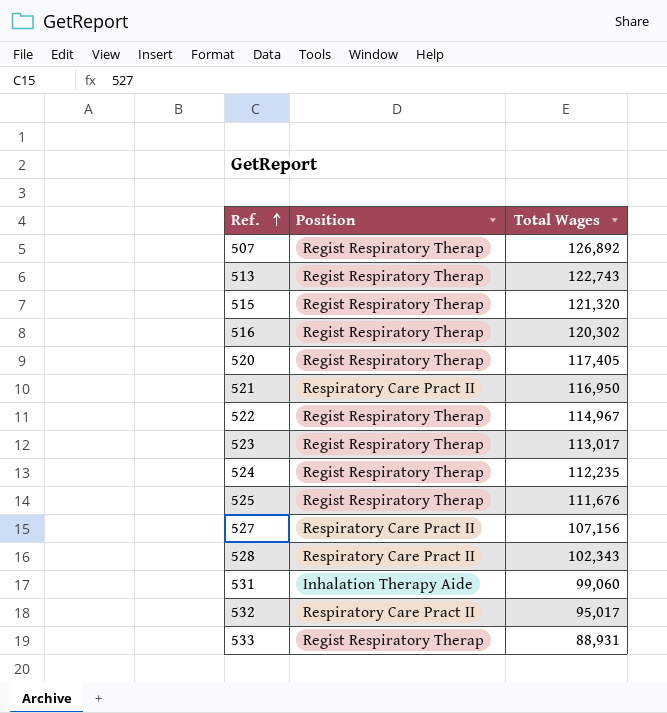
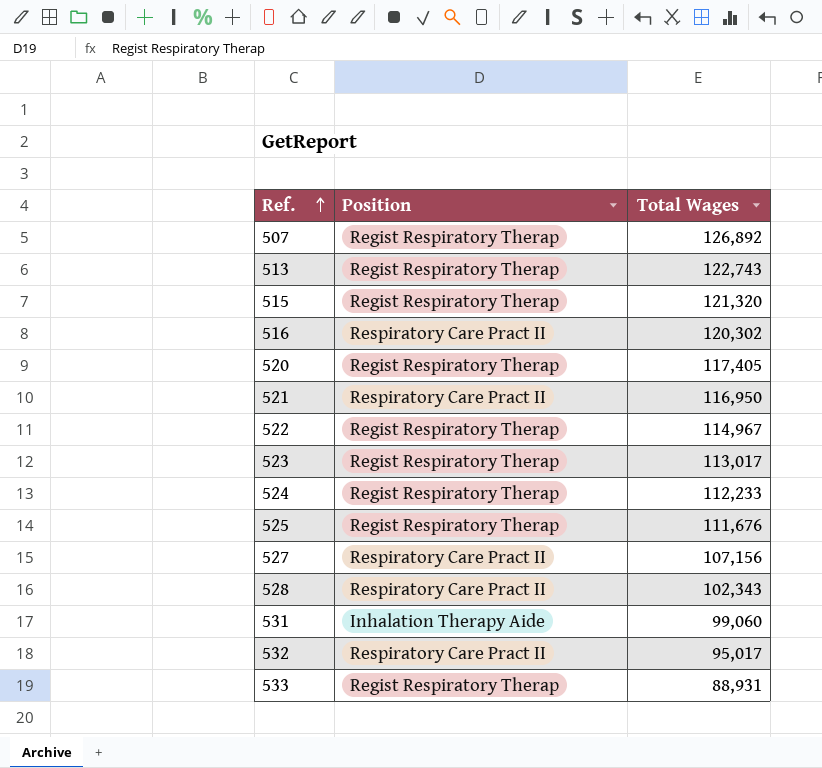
516 | Position: Regist Respiratory Therap -> Respiratory Care Pract II
524 | Total Wages: 112,235 -> 112,233

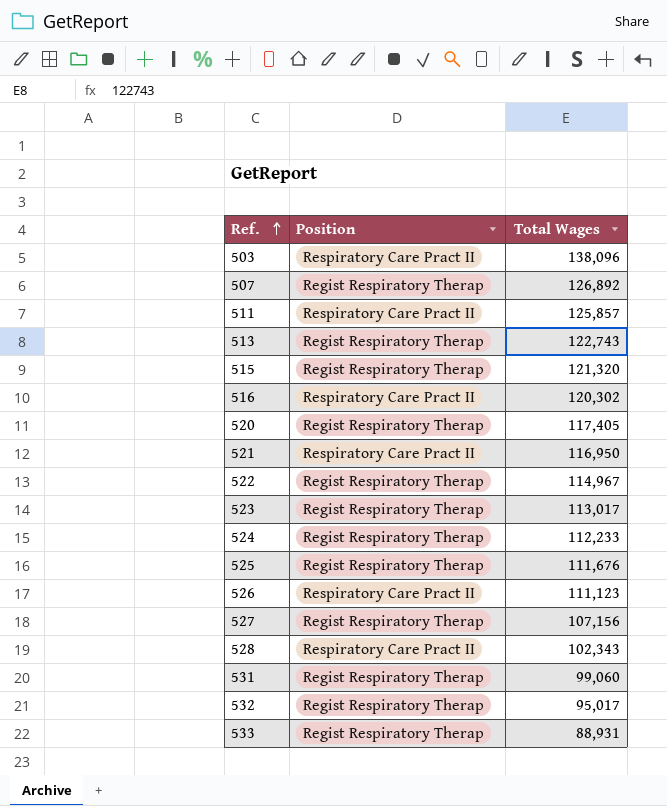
row 503: none -> Respiratory Care Pract II | 138,096
row 511: none -> Respiratory Care Pract II | 125,857
row 526: none -> Respiratory Care Pract II | 111,123
527 | Position: Respiratory Care Pract II -> Regist Respiratory Therap
531 | Position: Inhalation Therapy Aide -> Regist Respiratory Therap
532 | Position: Respiratory Care Pract II -> Regist Respiratory Therap

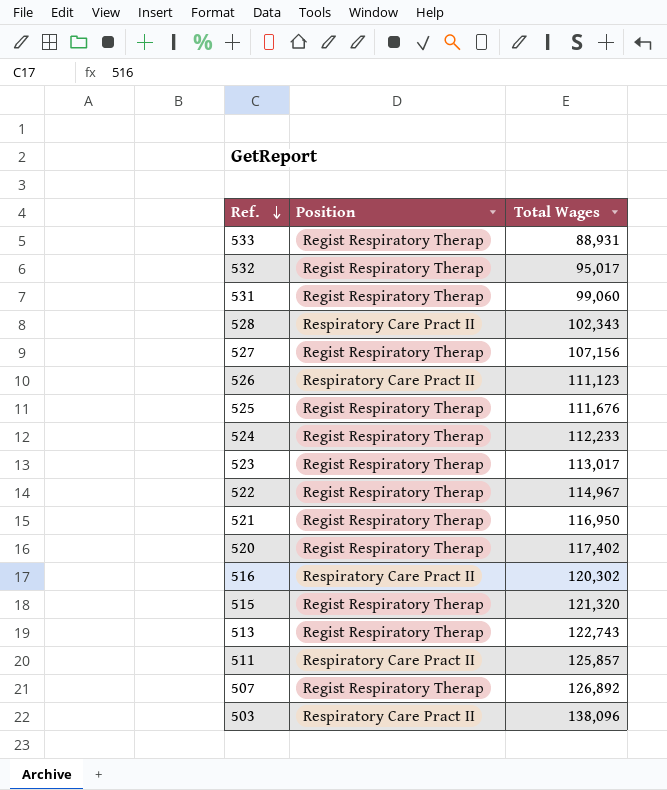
row order: Ref. ascending -> Ref. descending
521 | Position: Respiratory Care Pract II -> Regist Respiratory Therap
520 | Total Wages: 117,405 -> 117,402

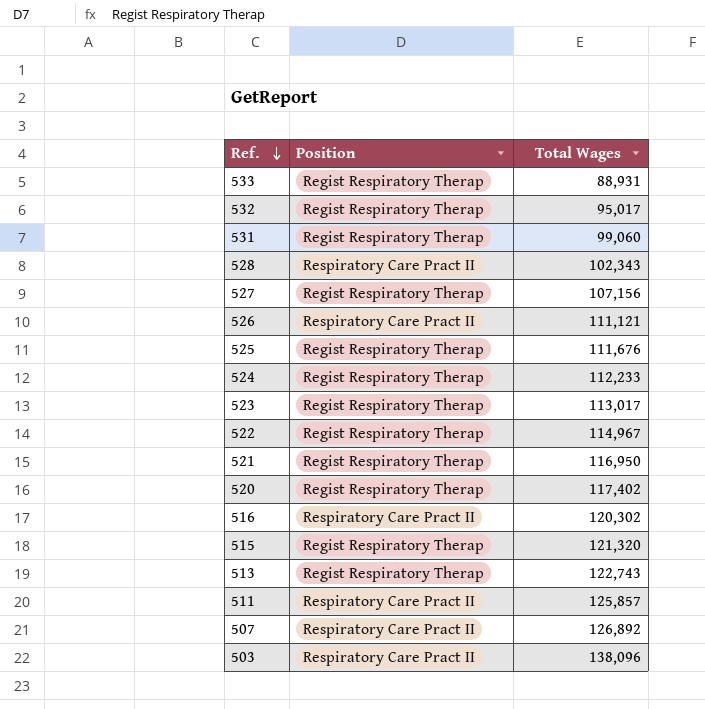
526 | Total Wages: 111,123 -> 111,121
507 | Position: Regist Respiratory Therap -> Respiratory Care Pract II

